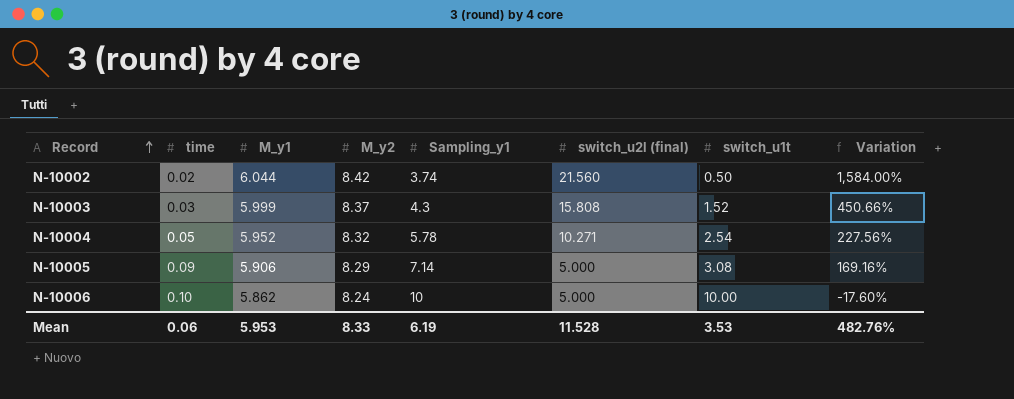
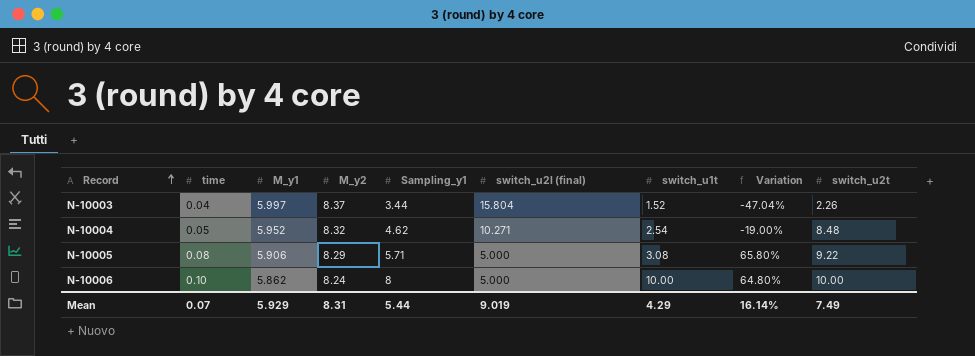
column Variation | formula: ([M_y2] - [switch_u1t]) / [switch_u1t] -> ([M_y2] - [switch_u2l (final)]) / [switch_u2l (final)]
column switch_u2t | position: none -> 9
row N-10002: 0.02 | 6.044 | 8.42 | 3.74 | 21.560 | 0.50 | 1,584.00% -> none
N-10003 | time: 0.03 -> 0.04
N-10003 | M_y1: 5.999 -> 5.997
N-10003 | Sampling_y1: 4.3 -> 3.44
N-10003 | switch_u2l (final): 15.808 -> 15.804
N-10004 | Sampling_y1: 5.78 -> 4.62
N-10005 | time: 0.09 -> 0.08
N-10005 | Sampling_y1: 7.14 -> 5.71
N-10006 | Sampling_y1: 10 -> 8
Mean | time: 0.06 -> 0.07
Mean | M_y1: 5.953 -> 5.929
Mean | M_y2: 8.33 -> 8.31
Mean | Sampling_y1: 6.19 -> 5.44
Mean | switch_u2l (final): 11.528 -> 9.019
Mean | switch_u1t: 3.53 -> 4.29
Mean | Variation: 482.76% -> 16.14%

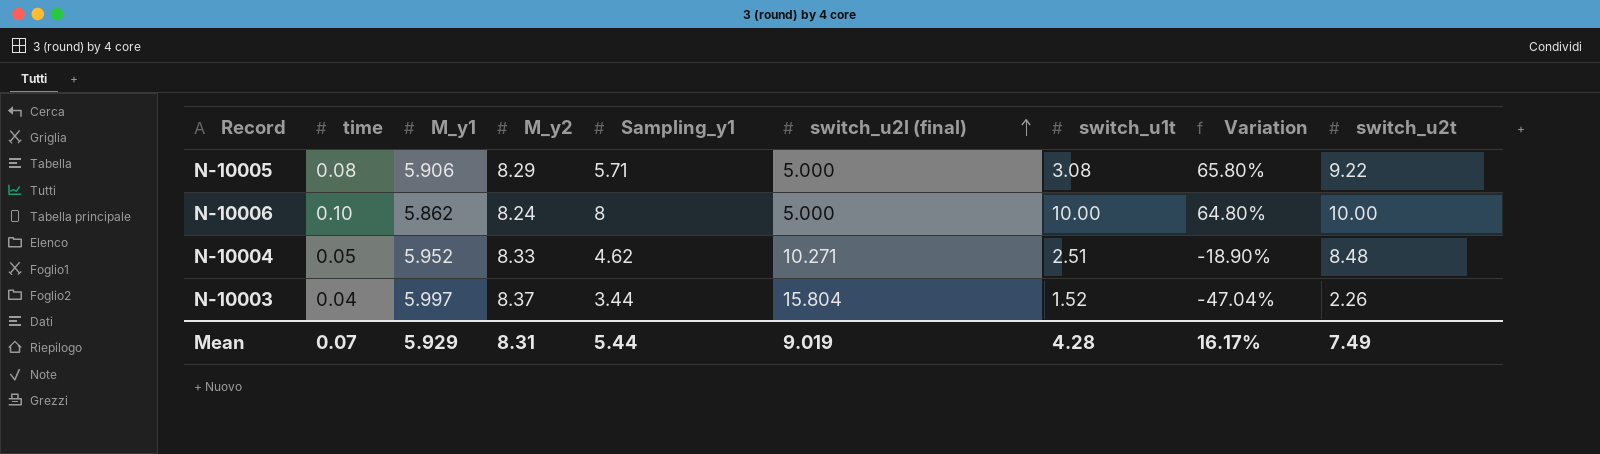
row order: Record ascending -> switch_u2l (final) ascending
N-10004 | M_y2: 8.32 -> 8.33
N-10004 | switch_u1t: 2.54 -> 2.51
N-10004 | Variation: -19.00% -> -18.90%
Mean | switch_u1t: 4.29 -> 4.28
Mean | Variation: 16.14% -> 16.17%

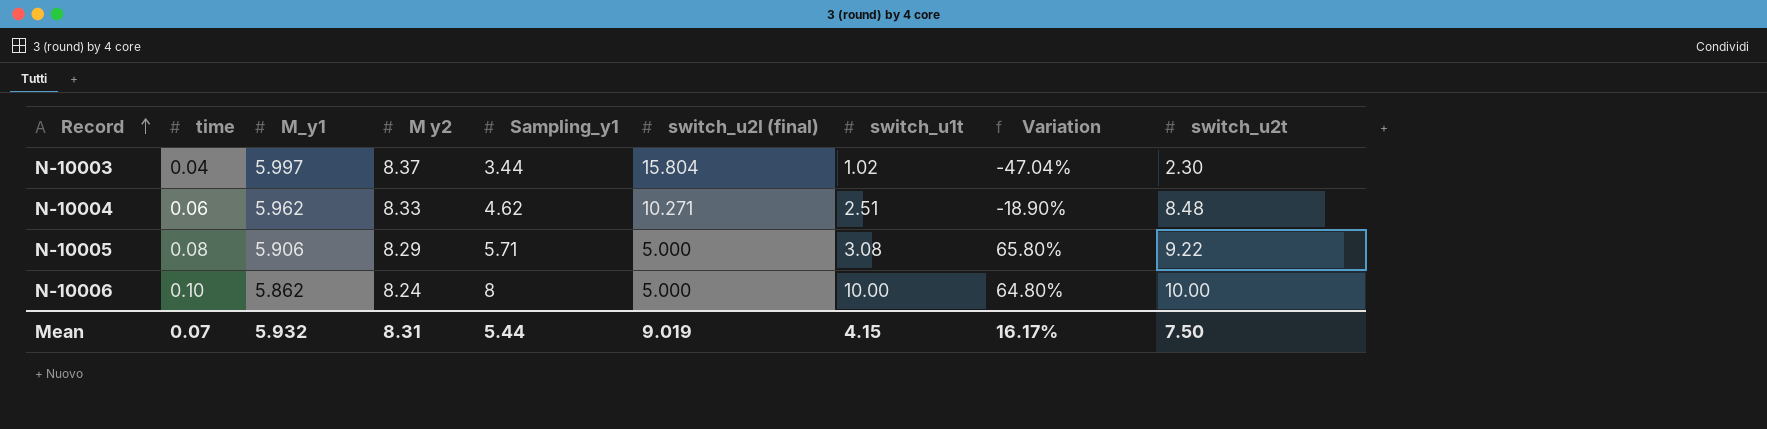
row order: switch_u2l (final) ascending -> Record ascending
column name: M_y2 -> M y2
N-10003 | switch_u1t: 1.52 -> 1.02
N-10003 | switch_u2t: 2.26 -> 2.30
N-10004 | time: 0.05 -> 0.06
N-10004 | M_y1: 5.952 -> 5.962
Mean | M_y1: 5.929 -> 5.932
Mean | switch_u1t: 4.28 -> 4.15
Mean | switch_u2t: 7.49 -> 7.50

